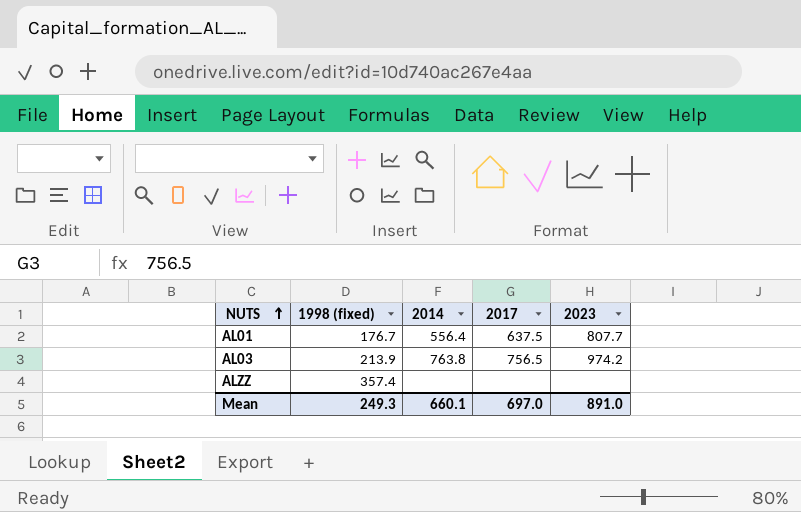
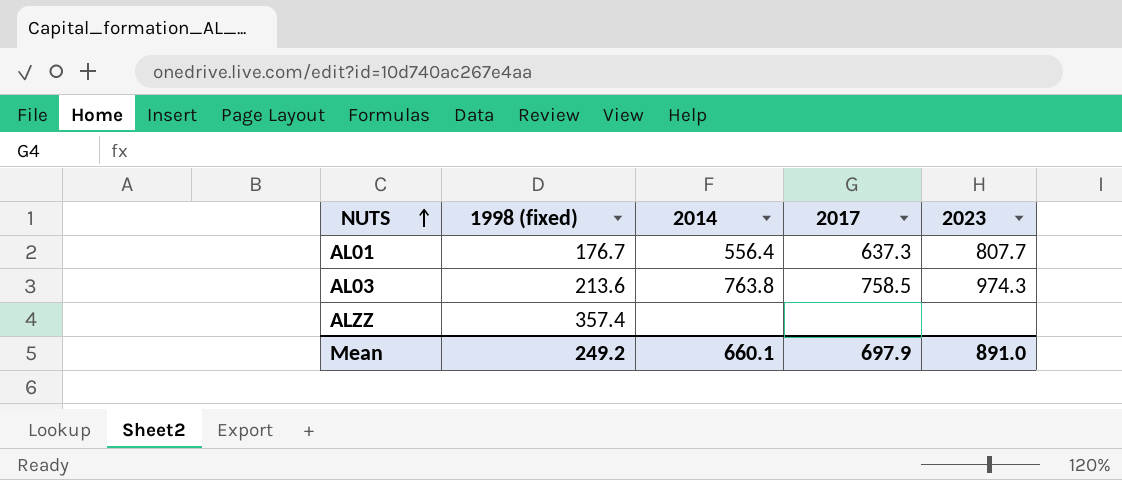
AL01 | 2017: 637.5 -> 637.3
AL03 | 1998 (fixed): 213.9 -> 213.6
AL03 | 2017: 756.5 -> 758.5
AL03 | 2023: 974.2 -> 974.3
Mean | 1998 (fixed): 249.3 -> 249.2
Mean | 2017: 697.0 -> 697.9

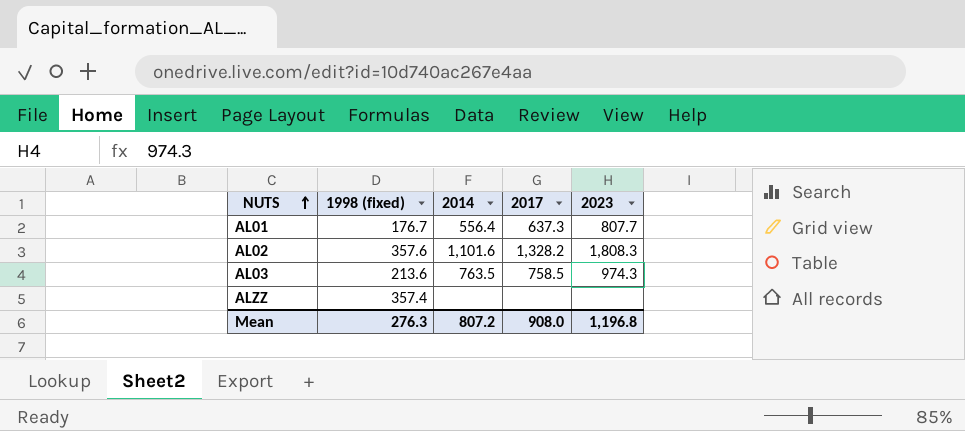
row AL02: none -> 357.6 | 1,101.6 | 1,328.2 | 1,808.3
AL03 | 2014: 763.8 -> 763.5
Mean | 1998 (fixed): 249.2 -> 276.3
Mean | 2014: 660.1 -> 807.2
Mean | 2017: 697.9 -> 908.0
Mean | 2023: 891.0 -> 1,196.8

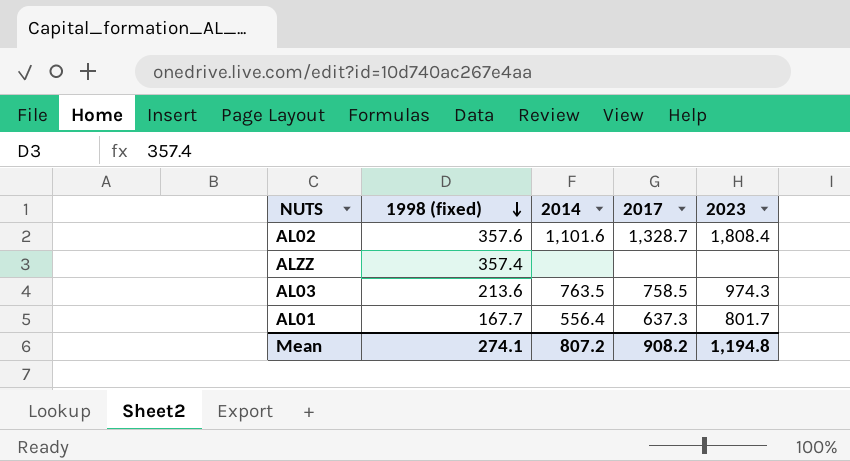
row order: NUTS ascending -> 1998 (fixed) descending
AL02 | 2017: 1,328.2 -> 1,328.7
AL02 | 2023: 1,808.3 -> 1,808.4
AL01 | 1998 (fixed): 176.7 -> 167.7
AL01 | 2023: 807.7 -> 801.7
Mean | 1998 (fixed): 276.3 -> 274.1
Mean | 2017: 908.0 -> 908.2
Mean | 2023: 1,196.8 -> 1,194.8

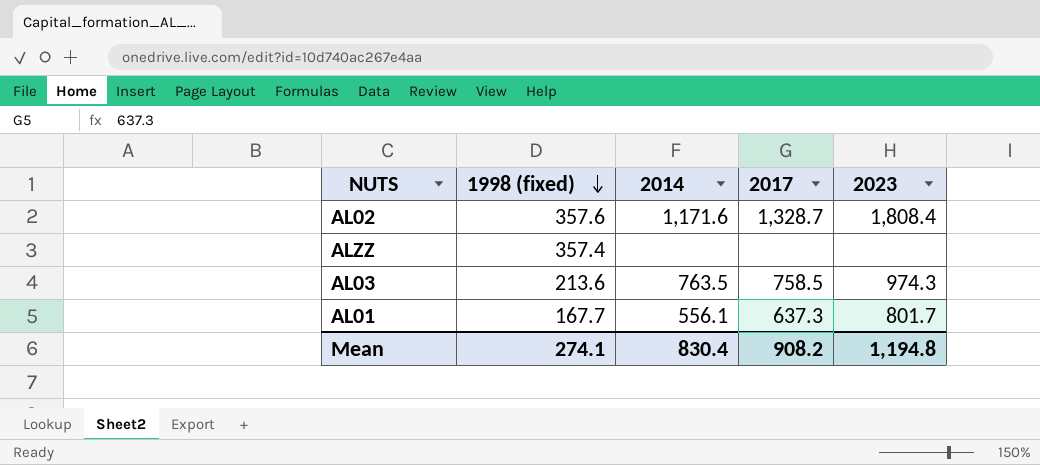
AL02 | 2014: 1,101.6 -> 1,171.6
AL01 | 2014: 556.4 -> 556.1
Mean | 2014: 807.2 -> 830.4

